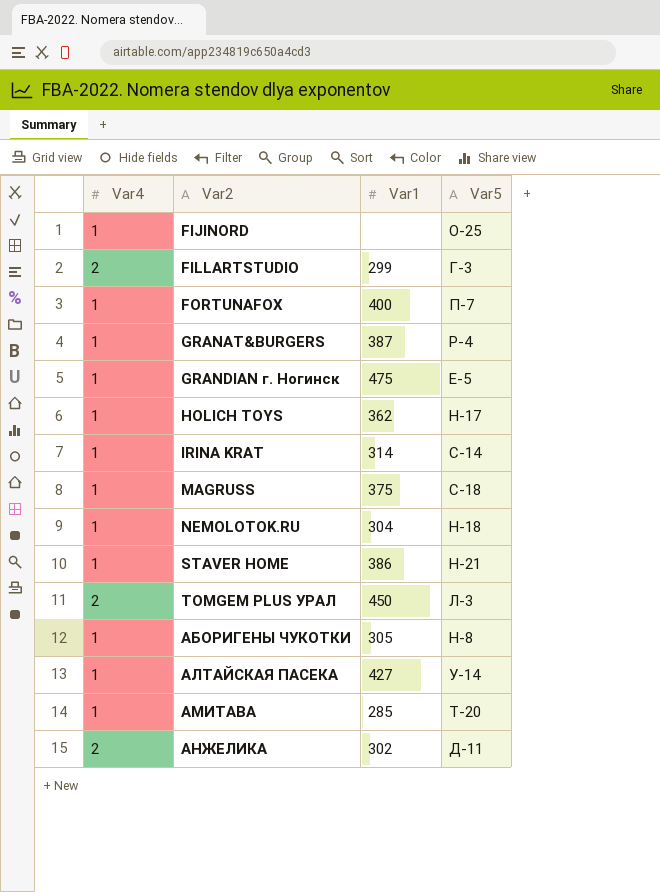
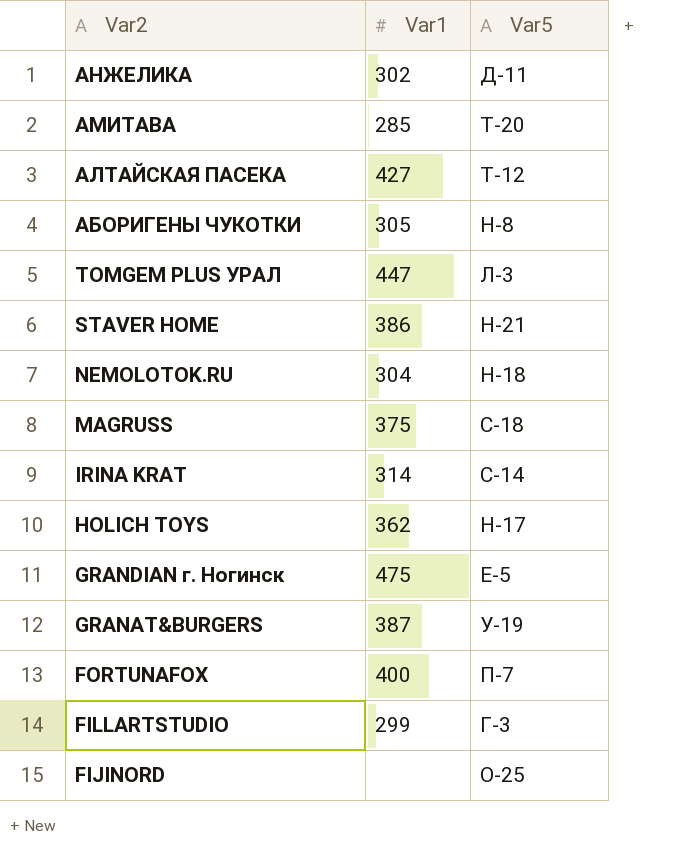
row order: Var2 ascending -> Var2 descending
column Var4 | position: 1 -> none
АЛТАЙСКАЯ ПАСЕКА | Var5: У-14 -> Т-12
TOMGEM PLUS УРАЛ | Var1: 450 -> 447
GRANAT&BURGERS | Var5: Р-4 -> У-19

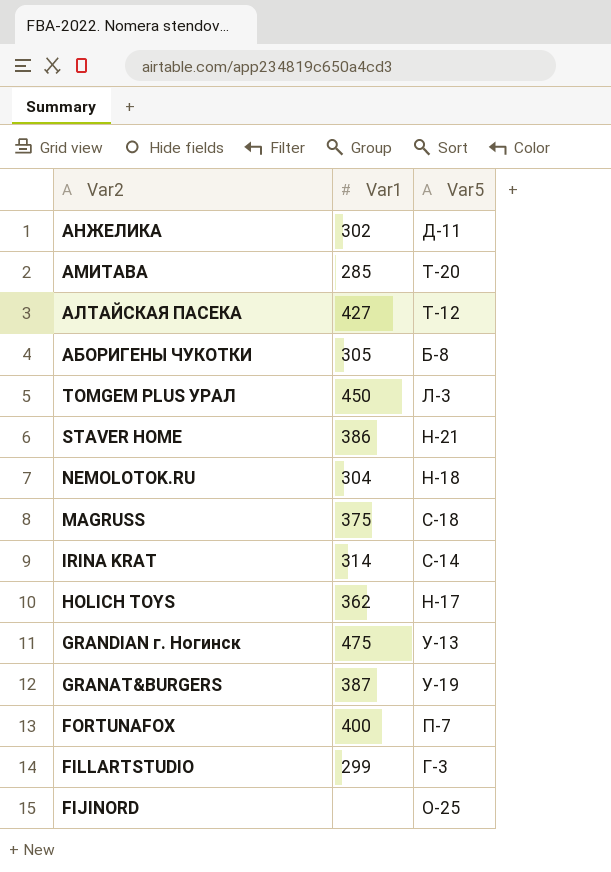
АБОРИГЕНЫ ЧУКОТКИ | Var5: Н-8 -> Б-8
TOMGEM PLUS УРАЛ | Var1: 447 -> 450
GRANDIAN г. Ногинск | Var5: Е-5 -> У-13

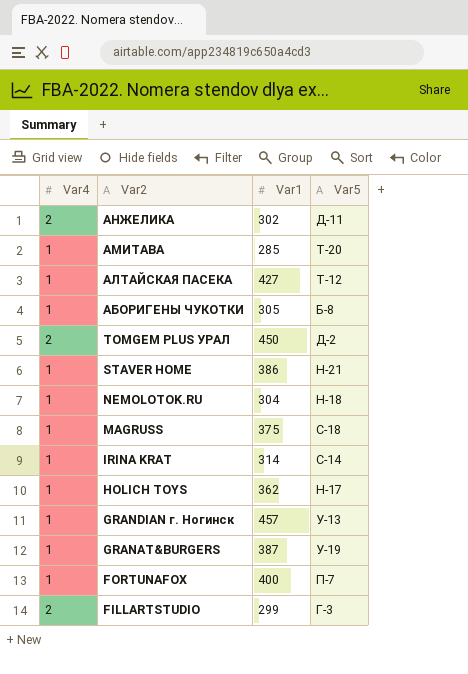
column Var4 | position: none -> 1
row FIJINORD: none | О-25 -> none
TOMGEM PLUS УРАЛ | Var5: Л-3 -> Д-2
GRANDIAN г. Ногинск | Var1: 475 -> 457

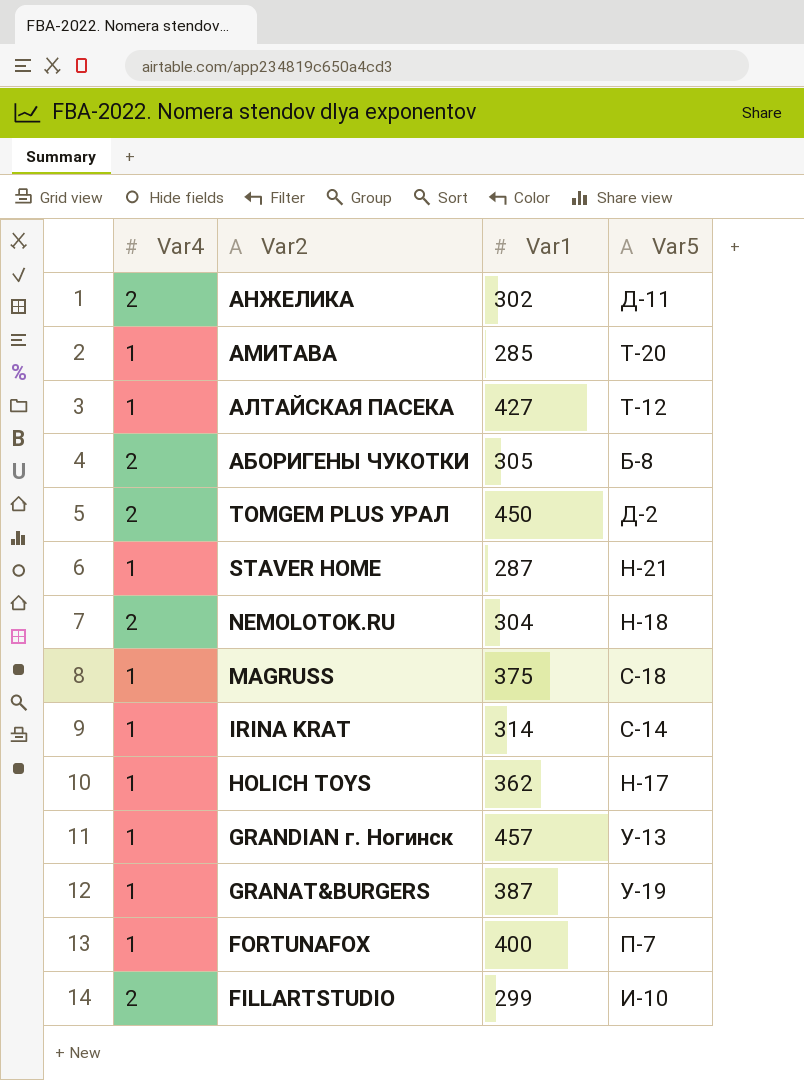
АБОРИГЕНЫ ЧУКОТКИ | Var4: 1 -> 2
STAVER HOME | Var1: 386 -> 287
NEMOLOTOK.RU | Var4: 1 -> 2
FILLARTSTUDIO | Var5: Г-3 -> И-10

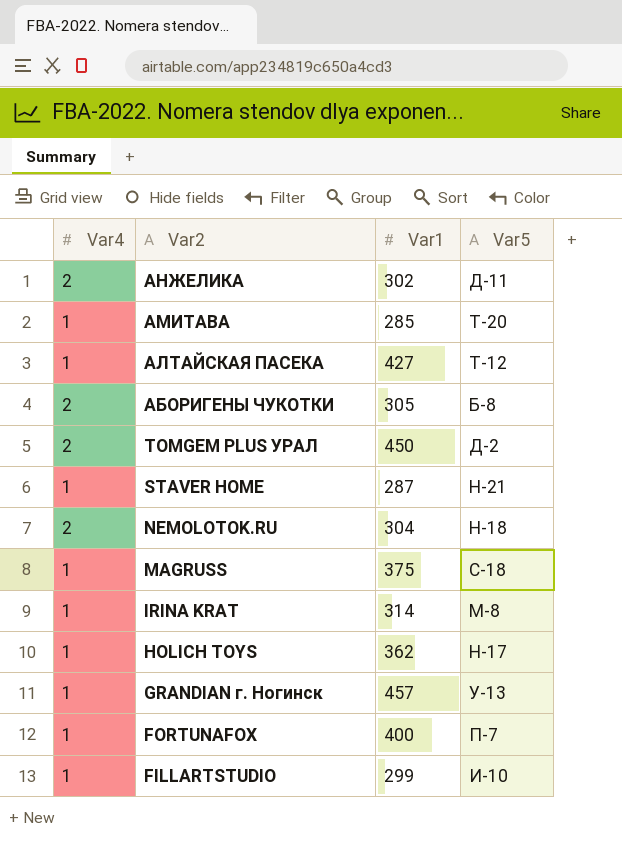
row GRANAT&BURGERS: 1 | 387 | У-19 -> none
IRINA KRAT | Var5: С-14 -> М-8
FILLARTSTUDIO | Var4: 2 -> 1

